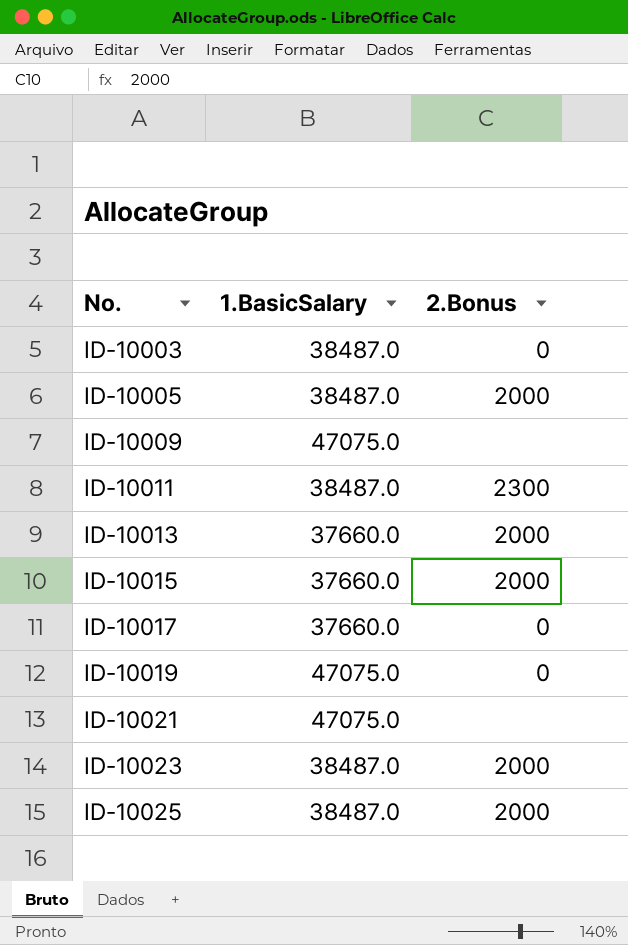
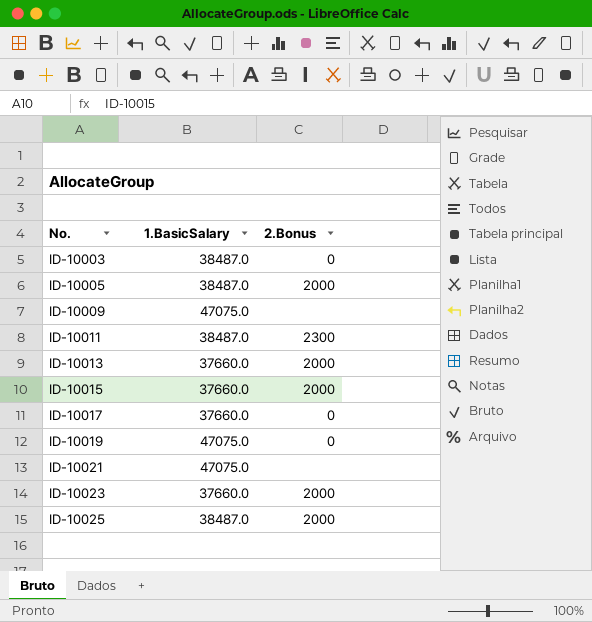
ID-10023 | 1.BasicSalary: 38487.0 -> 37660.0

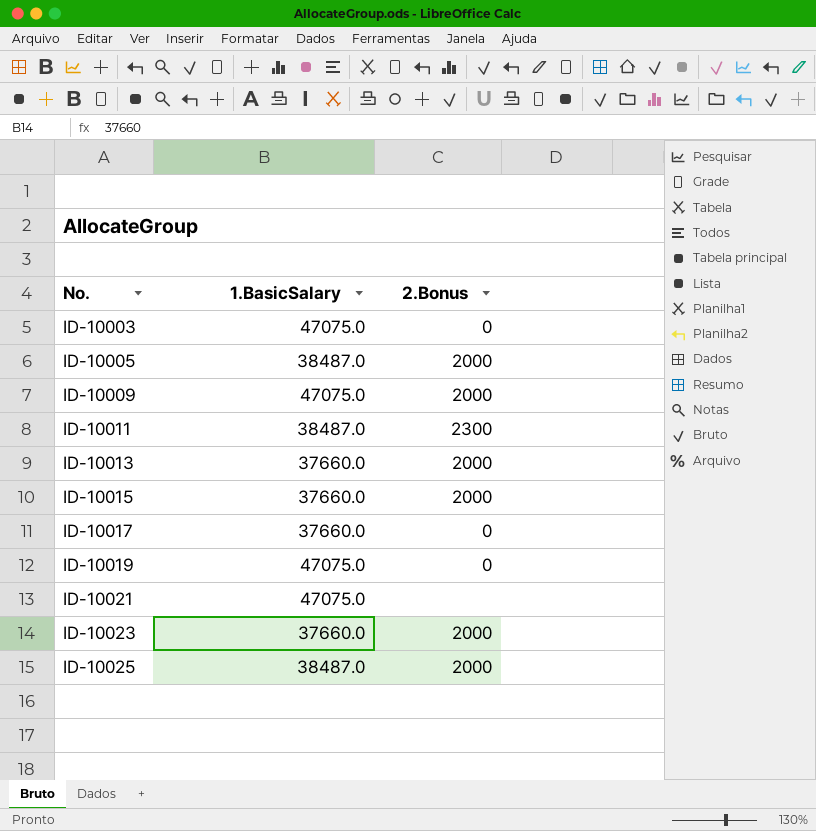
ID-10003 | 1.BasicSalary: 38487.0 -> 47075.0
ID-10009 | 2.Bonus: none -> 2000

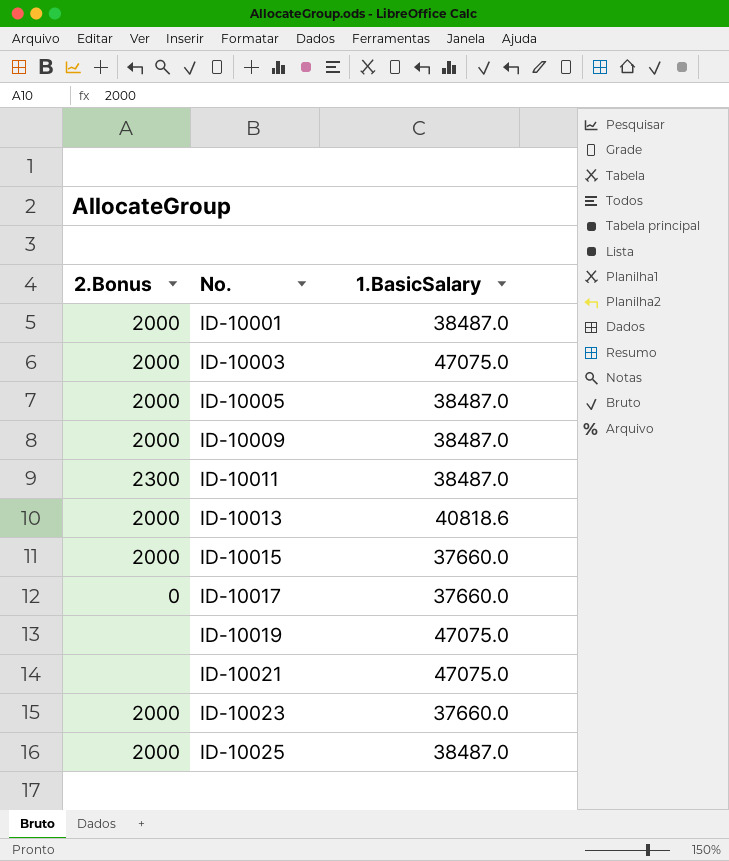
column 2.Bonus | position: 3 -> 1
row ID-10001: none -> 2000 | 38487.0
ID-10003 | 2.Bonus: 0 -> 2000
ID-10009 | 1.BasicSalary: 47075.0 -> 38487.0
ID-10013 | 1.BasicSalary: 37660.0 -> 40818.6
ID-10019 | 2.Bonus: 0 -> none

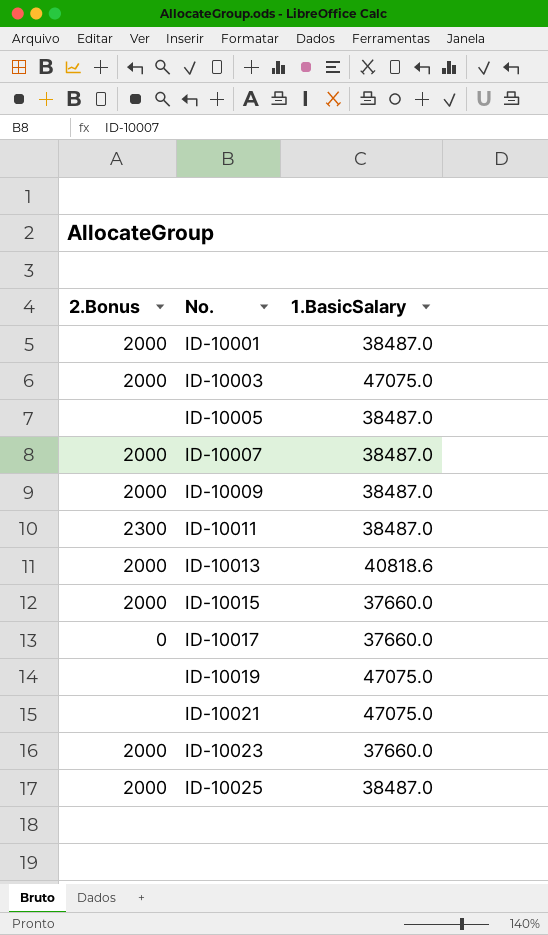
ID-10005 | 2.Bonus: 2000 -> none
row ID-10007: none -> 2000 | 38487.0

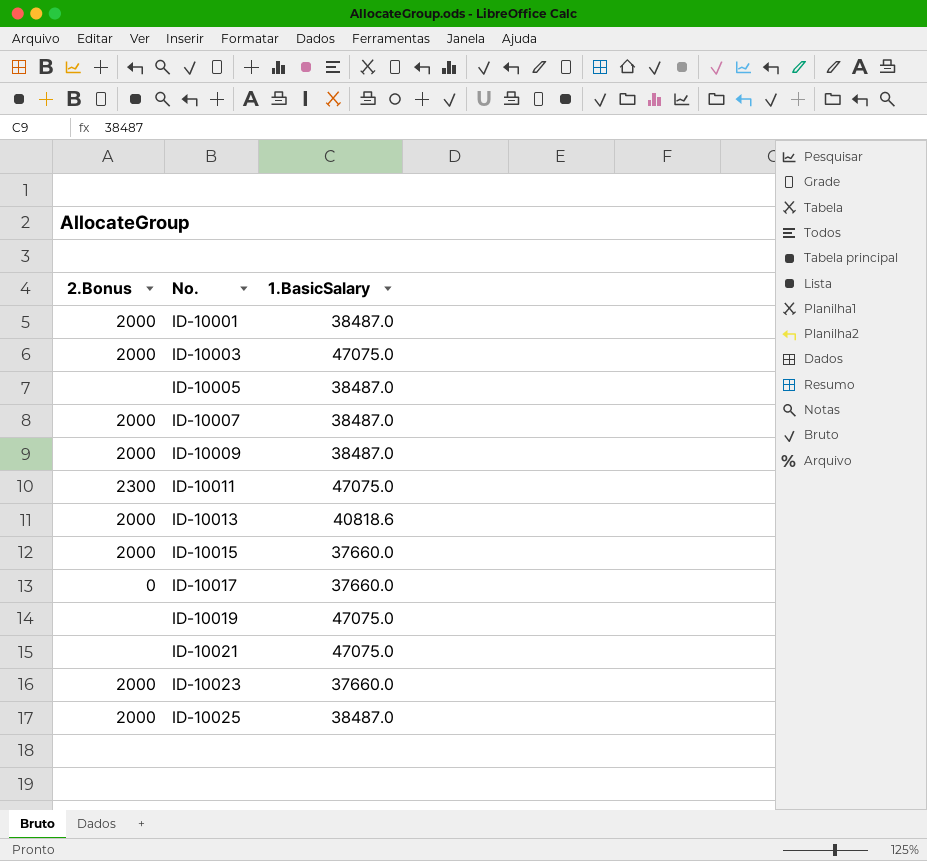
ID-10011 | 1.BasicSalary: 38487.0 -> 47075.0

